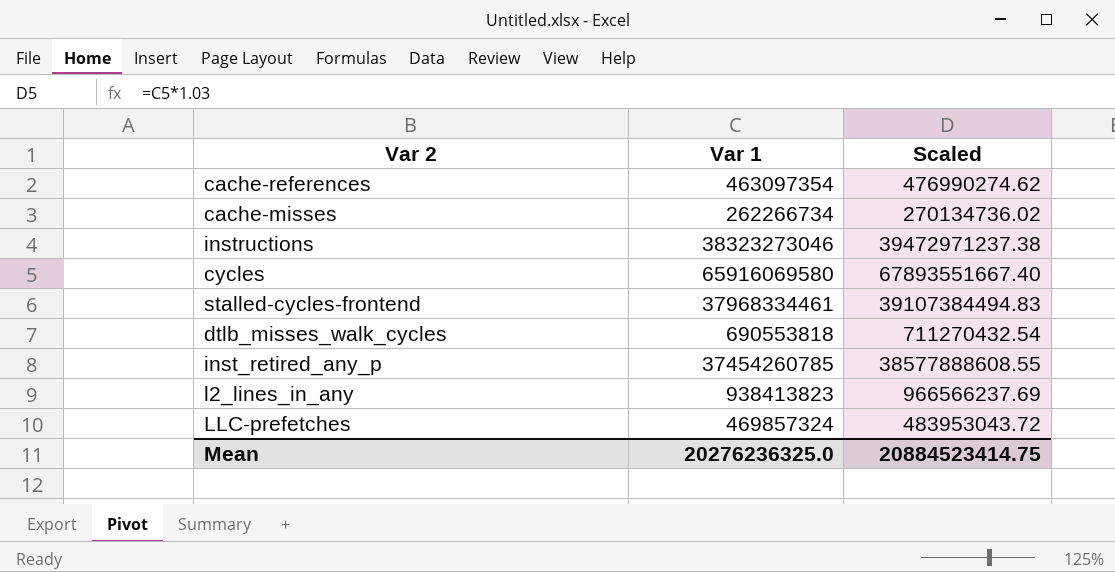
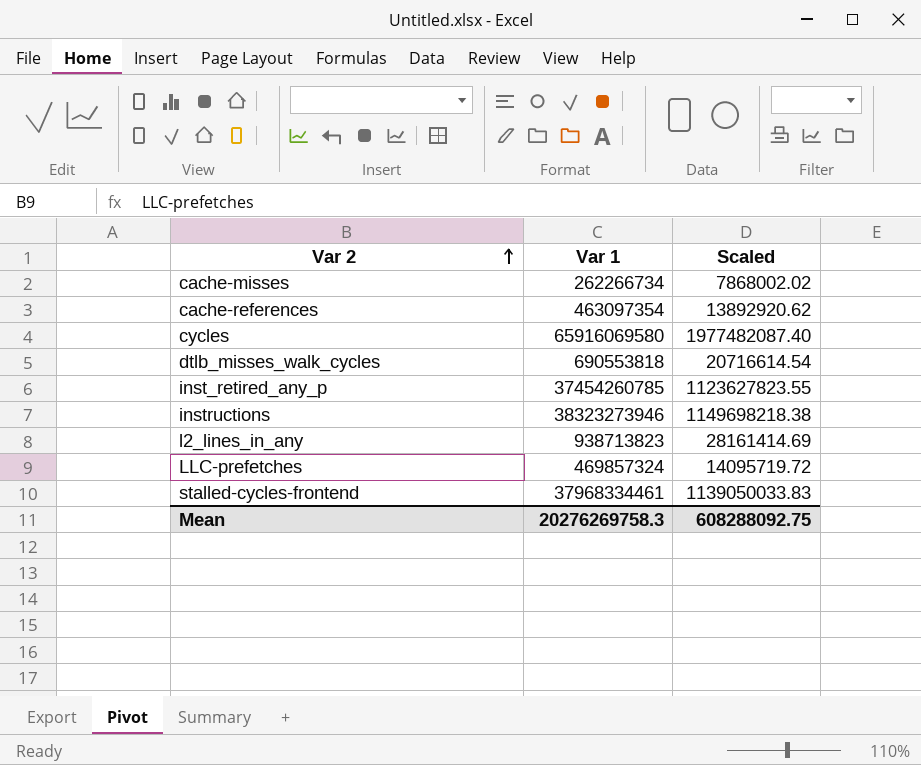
row order: none -> Var 2 ascending
column Scaled | formula: [Var 1] * 1.03 -> [Var 1] * 0.03
instructions | Var 1: 38323273046 -> 38323273946
l2_lines_in_any | Var 1: 938413823 -> 938713823
Mean | Var 1: 20276236325.0 -> 20276269758.3
Mean | Scaled: 20884523414.75 -> 608288092.75

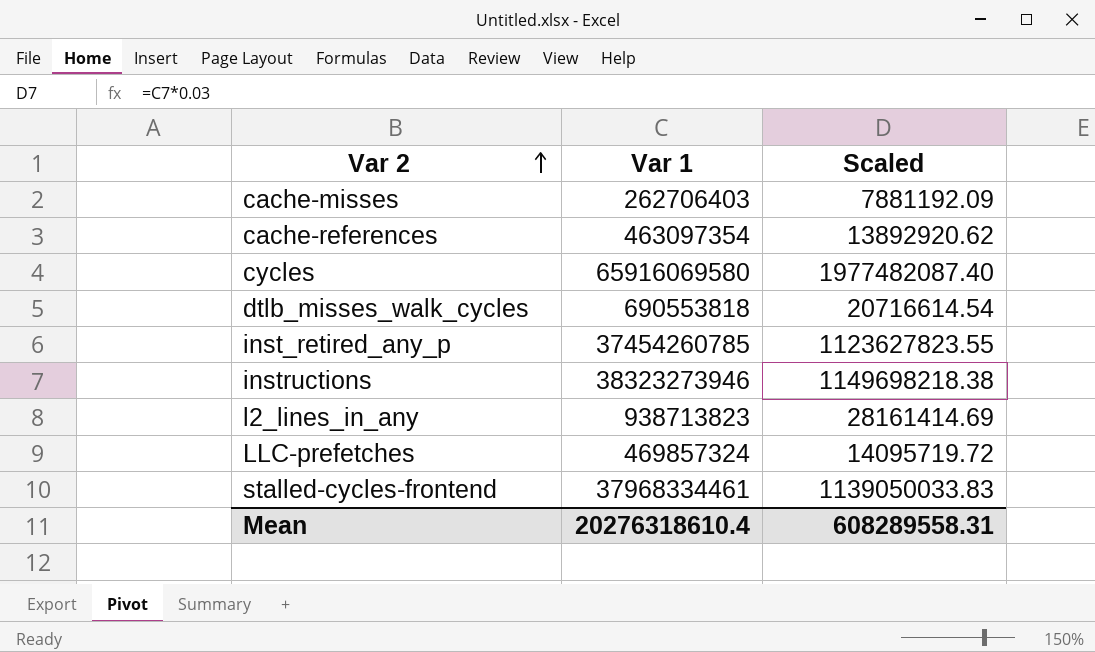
cache-misses | Var 1: 262266734 -> 262706403
cache-misses | Scaled: 7868002.02 -> 7881192.09
Mean | Var 1: 20276269758.3 -> 20276318610.4
Mean | Scaled: 608288092.75 -> 608289558.31

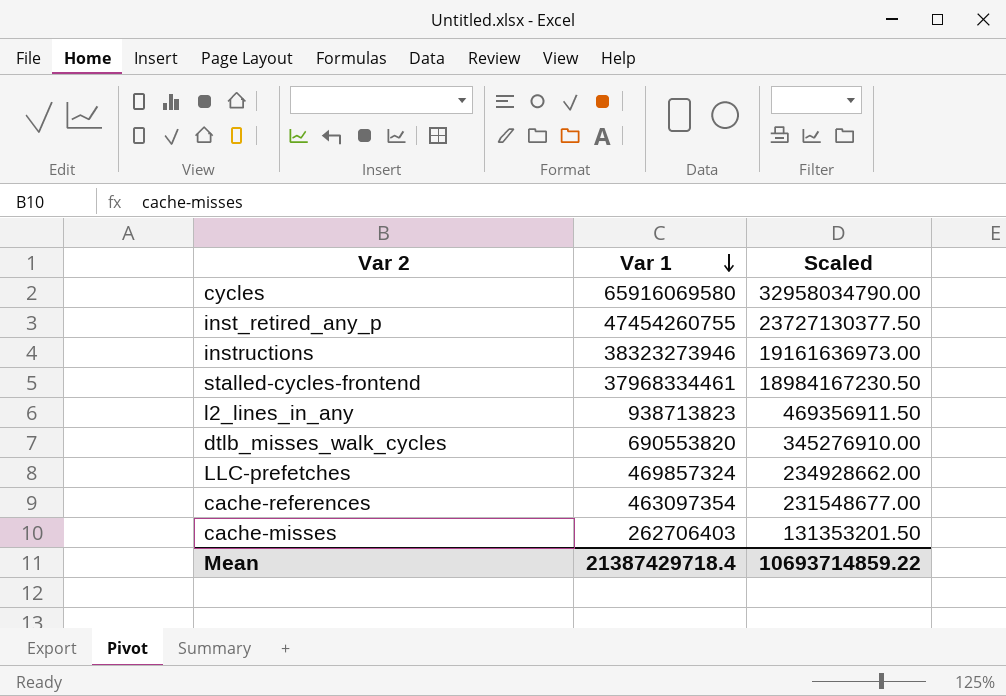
row order: Var 2 ascending -> Var 1 descending
column Scaled | formula: [Var 1] * 0.03 -> [Var 1] * 0.5
inst_retired_any_p | Var 1: 37454260785 -> 47454260755
dtlb_misses_walk_cycles | Var 1: 690553818 -> 690553820
Mean | Var 1: 20276318610.4 -> 21387429718.4
Mean | Scaled: 608289558.31 -> 10693714859.22

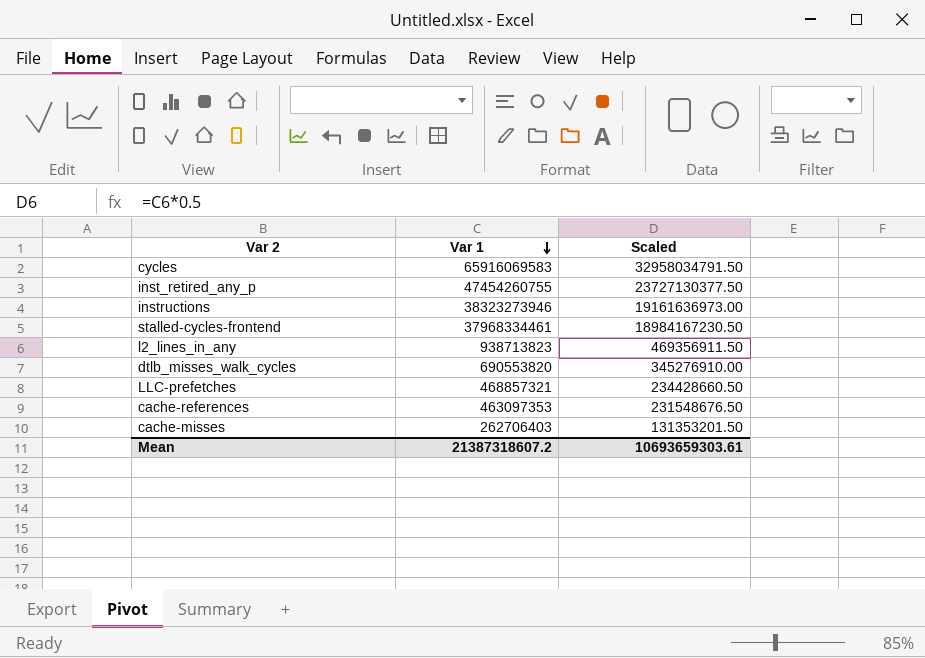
cycles | Var 1: 65916069580 -> 65916069583
cycles | Scaled: 32958034790.00 -> 32958034791.50
LLC-prefetches | Var 1: 469857324 -> 468857321
LLC-prefetches | Scaled: 234928662.00 -> 234428660.50
cache-references | Var 1: 463097354 -> 463097353
cache-references | Scaled: 231548677.00 -> 231548676.50
Mean | Var 1: 21387429718.4 -> 21387318607.2
Mean | Scaled: 10693714859.22 -> 10693659303.61

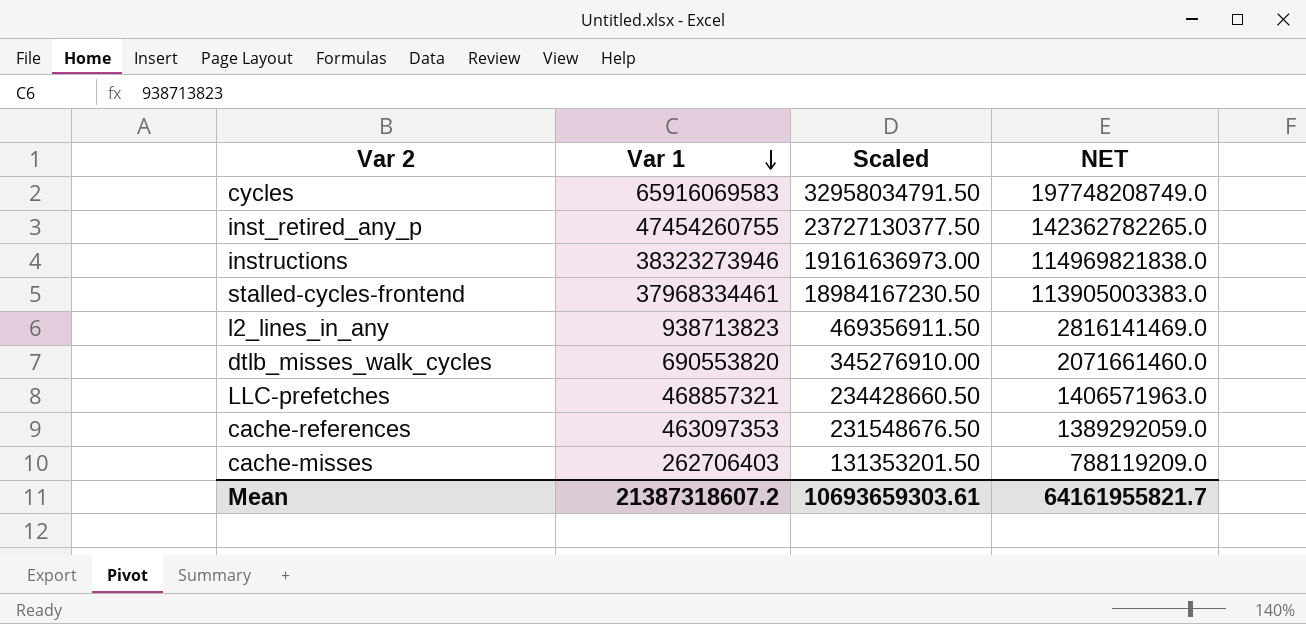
column NET | formula: none -> [Var 1] * 3

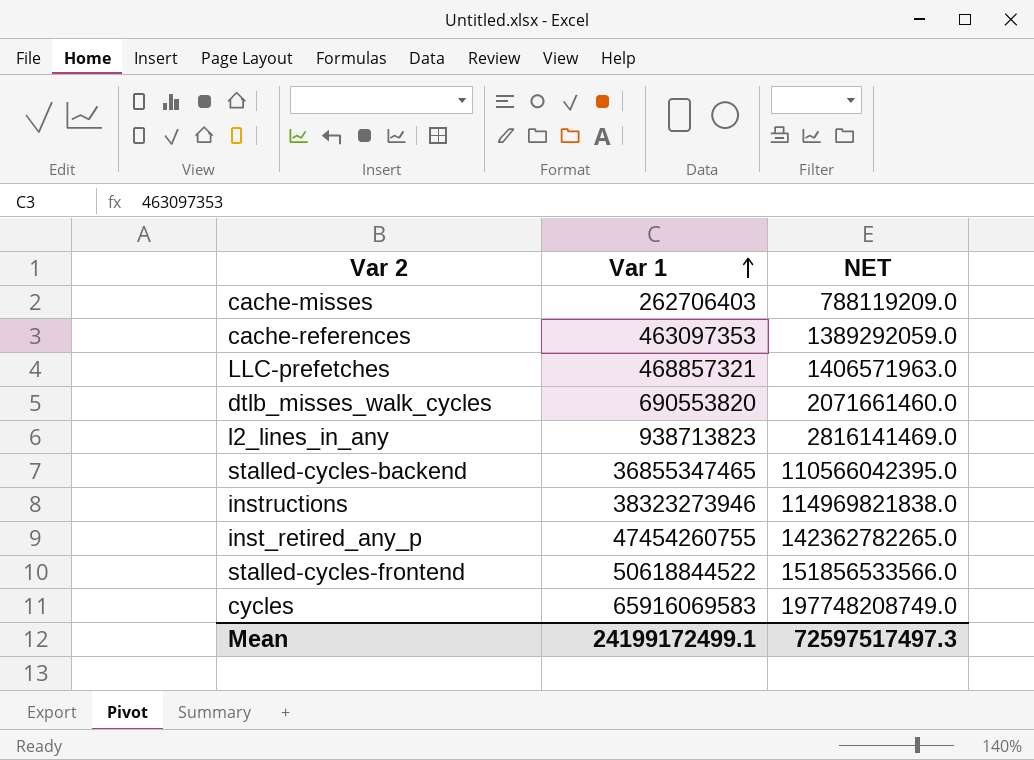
row order: Var 1 descending -> Var 1 ascending
column Scaled | formula: [Var 1] * 0.5 -> none
row stalled-cycles-backend: none -> 36855347465 | 110566042395.0
stalled-cycles-frontend | Var 1: 37968334461 -> 50618844522
stalled-cycles-frontend | NET: 113905003383.0 -> 151856533566.0
Mean | Var 1: 21387318607.2 -> 24199172499.1
Mean | NET: 64161955821.7 -> 72597517497.3

